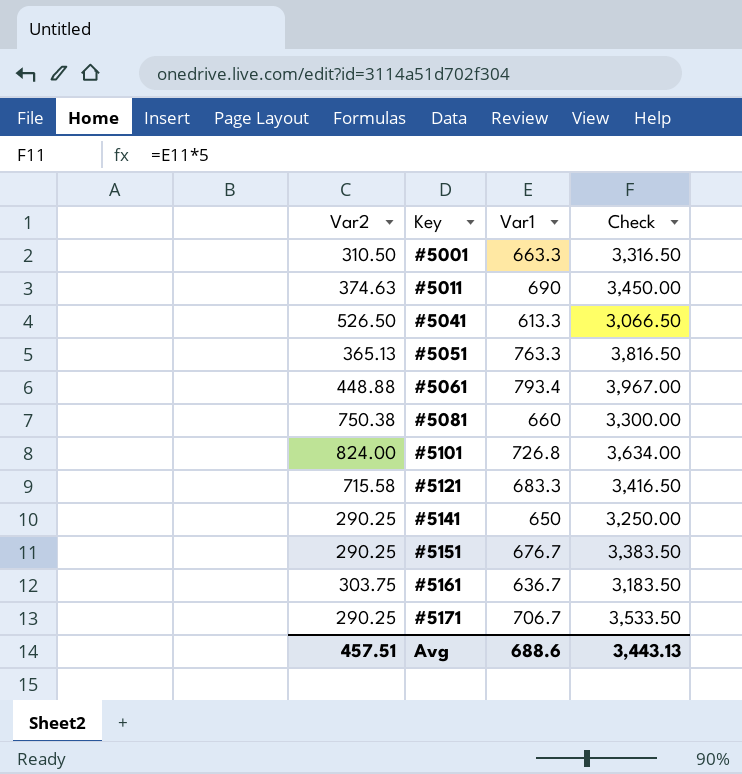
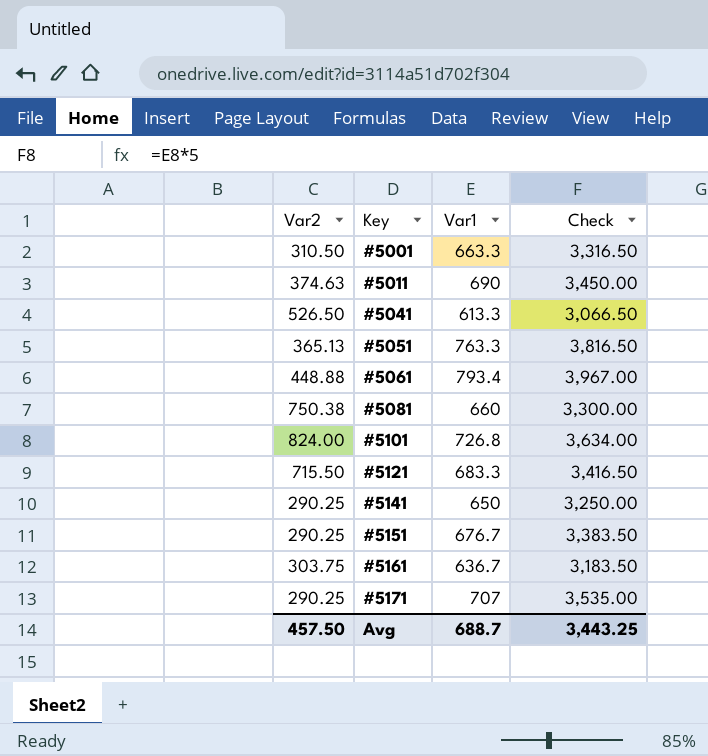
#5121 | Var2: 715.58 -> 715.50
#5171 | Var1: 706.7 -> 707
#5171 | Check: 3,533.50 -> 3,535.00
Avg | Var2: 457.51 -> 457.50
Avg | Var1: 688.6 -> 688.7
Avg | Check: 3,443.13 -> 3,443.25

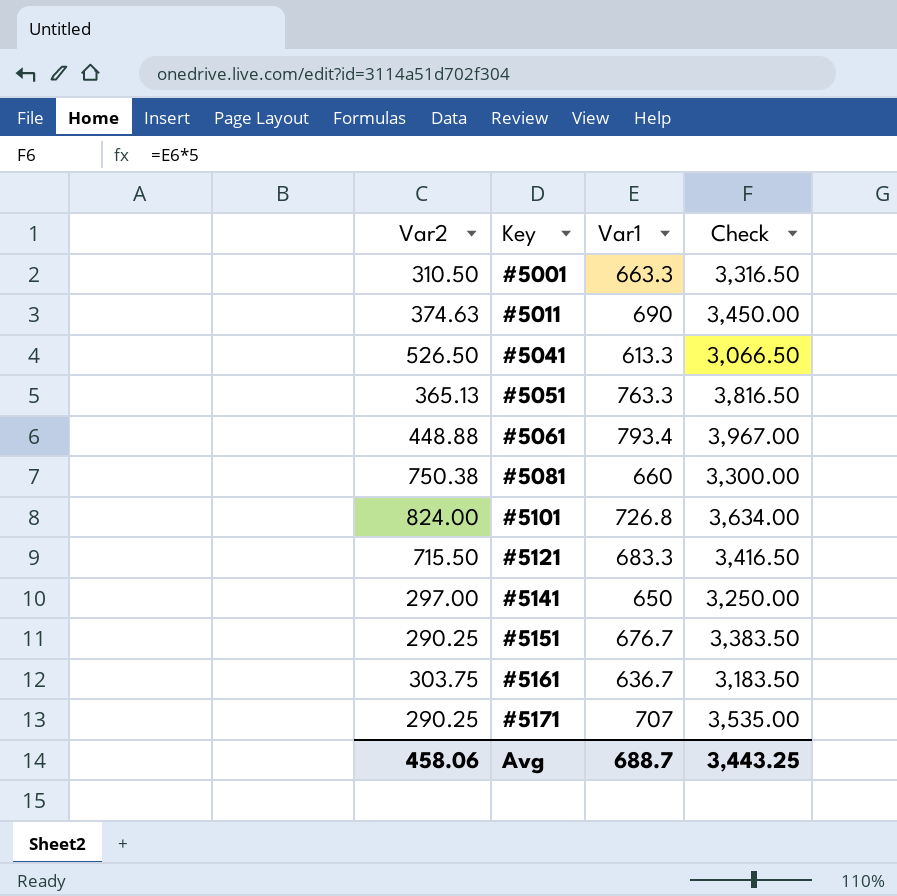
#5141 | Var2: 290.25 -> 297.00
Avg | Var2: 457.50 -> 458.06

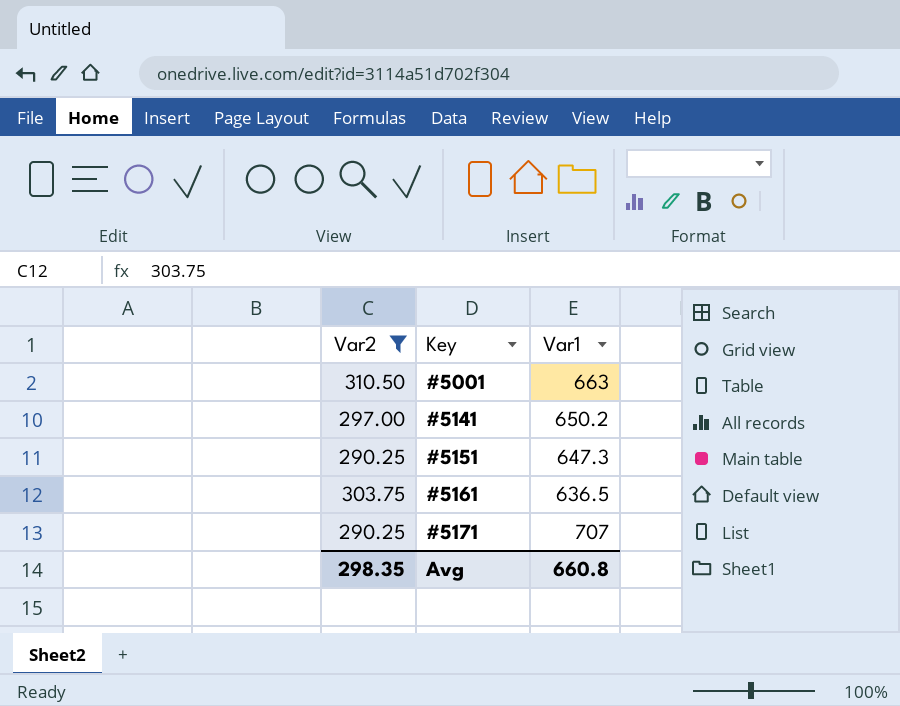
filter: none -> Var2 <= 310.50
column Check | formula: [Var1] * 5 -> none
#5001 | Var1: 663.3 -> 663
#5141 | Var1: 650 -> 650.2
#5151 | Var1: 676.7 -> 647.3
#5161 | Var1: 636.7 -> 636.5
Avg | Var2: 458.06 -> 298.35
Avg | Var1: 688.7 -> 660.8

